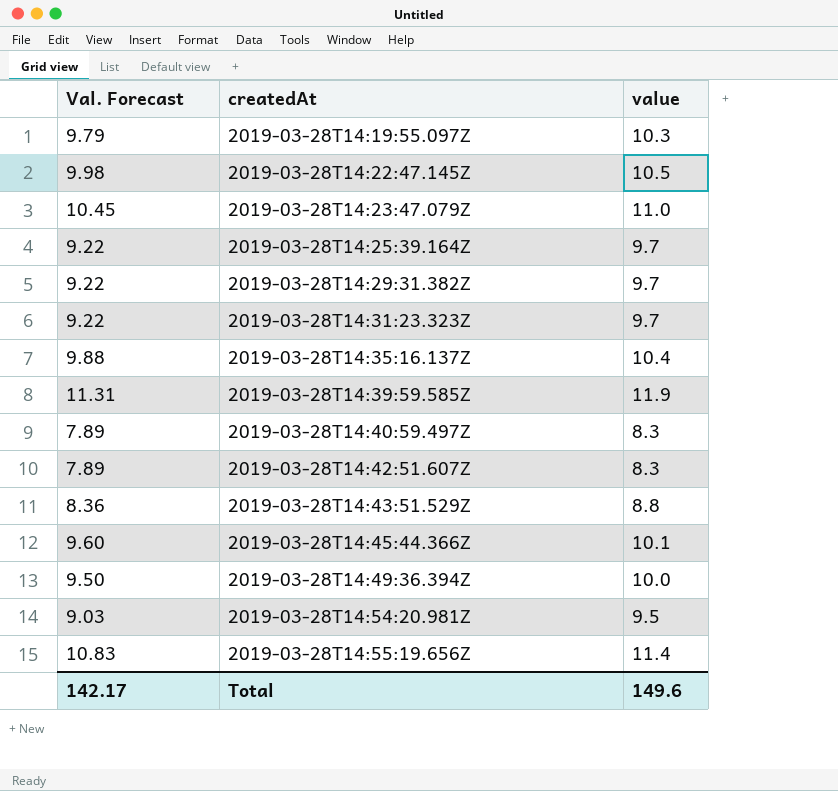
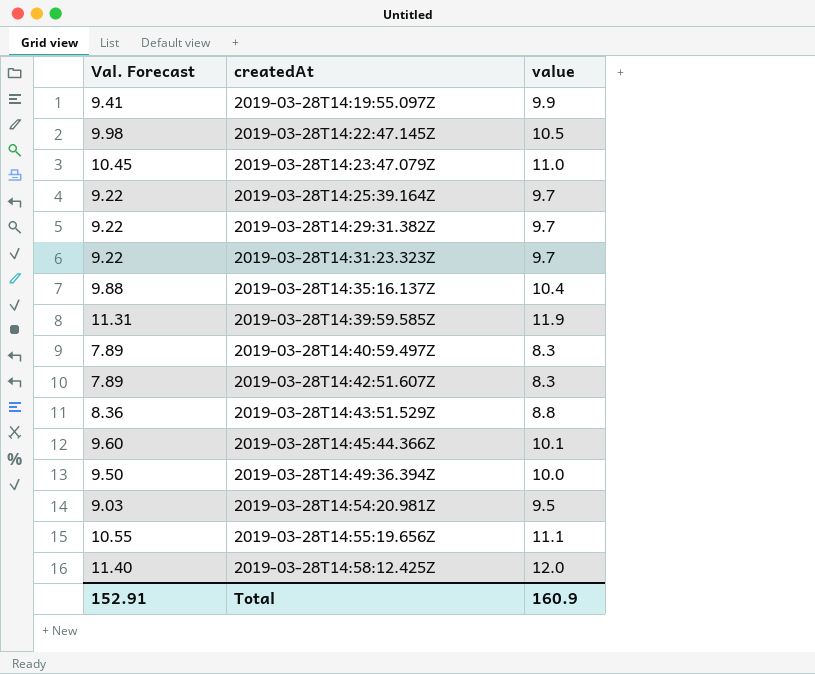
2019-03-28T14:19:55.097Z | Val. Forecast: 9.79 -> 9.41
2019-03-28T14:19:55.097Z | value: 10.3 -> 9.9
2019-03-28T14:55:19.656Z | Val. Forecast: 10.83 -> 10.55
2019-03-28T14:55:19.656Z | value: 11.4 -> 11.1
row 2019-03-28T14:58:12.425Z: none -> 11.40 | 12.0
Total | Val. Forecast: 142.17 -> 152.91
Total | value: 149.6 -> 160.9

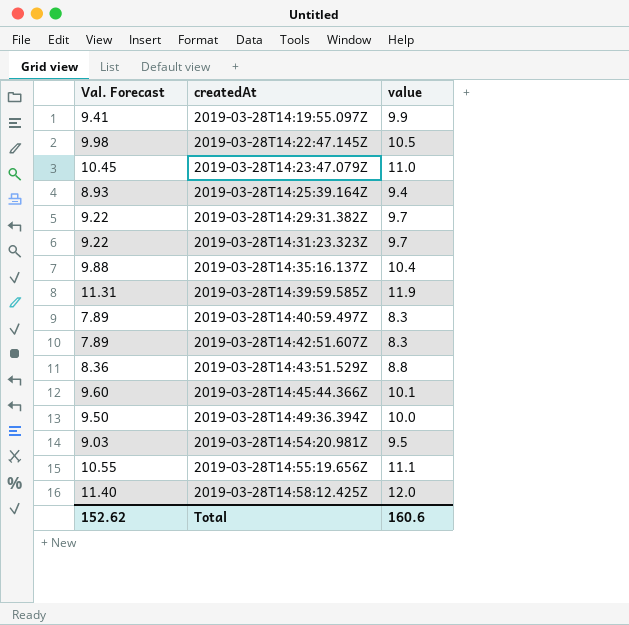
2019-03-28T14:25:39.164Z | Val. Forecast: 9.22 -> 8.93
2019-03-28T14:25:39.164Z | value: 9.7 -> 9.4
Total | Val. Forecast: 152.91 -> 152.62
Total | value: 160.9 -> 160.6

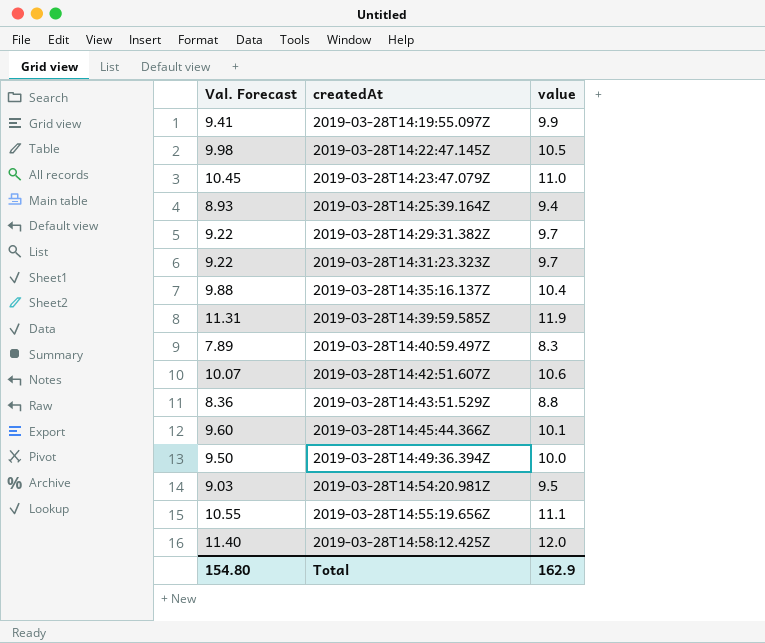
2019-03-28T14:42:51.607Z | Val. Forecast: 7.89 -> 10.07
2019-03-28T14:42:51.607Z | value: 8.3 -> 10.6
Total | Val. Forecast: 152.62 -> 154.80
Total | value: 160.6 -> 162.9

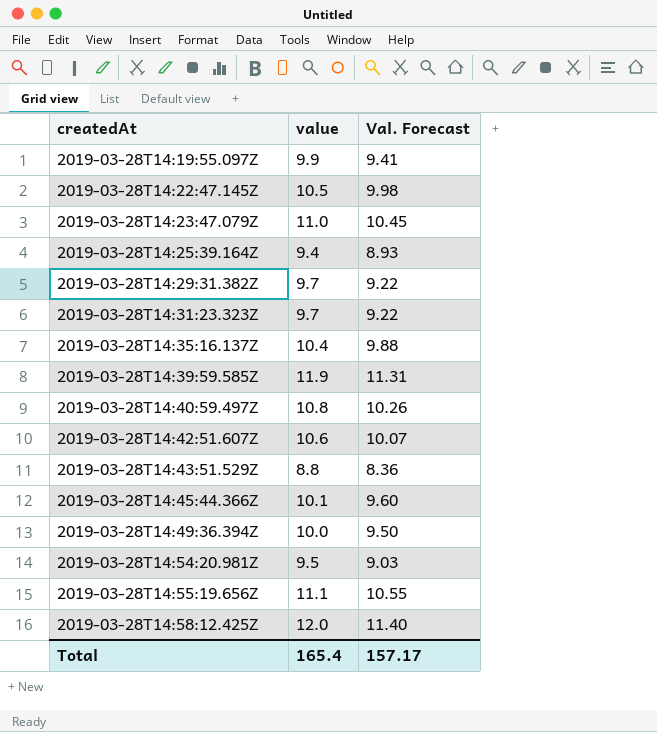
column Val. Forecast | position: 1 -> 3
2019-03-28T14:40:59.497Z | value: 8.3 -> 10.8
2019-03-28T14:40:59.497Z | Val. Forecast: 7.89 -> 10.26
Total | value: 162.9 -> 165.4
Total | Val. Forecast: 154.80 -> 157.17

